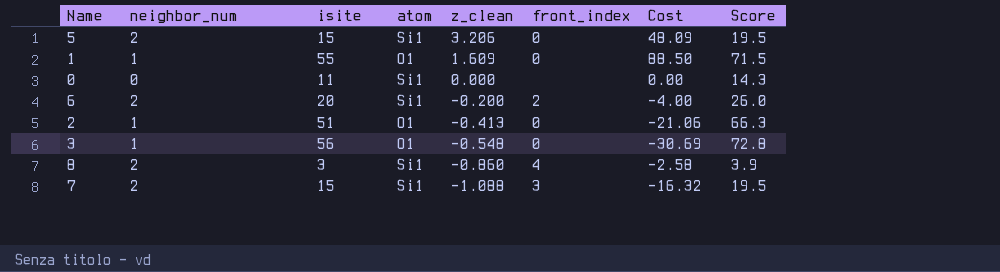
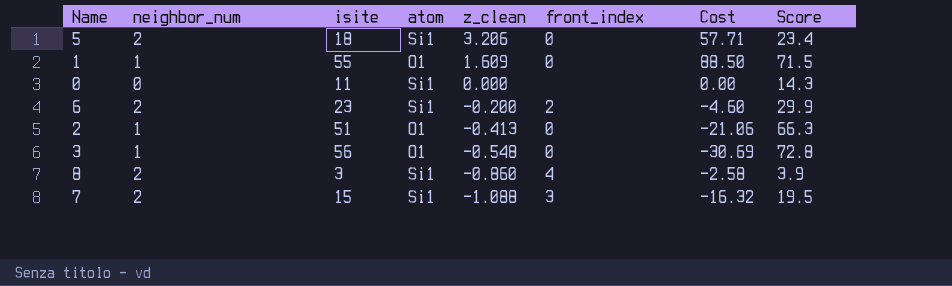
5 | isite: 15 -> 18
5 | Cost: 48.09 -> 57.71
5 | Score: 19.5 -> 23.4
6 | isite: 20 -> 23
6 | Cost: -4.00 -> -4.60
6 | Score: 26.0 -> 29.9

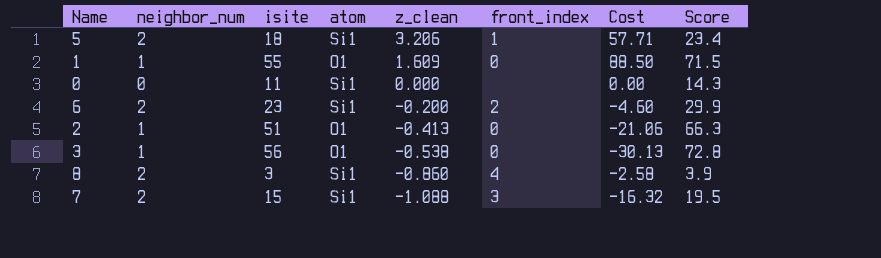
5 | front_index: 0 -> 1
3 | z_clean: -0.548 -> -0.538
3 | Cost: -30.69 -> -30.13

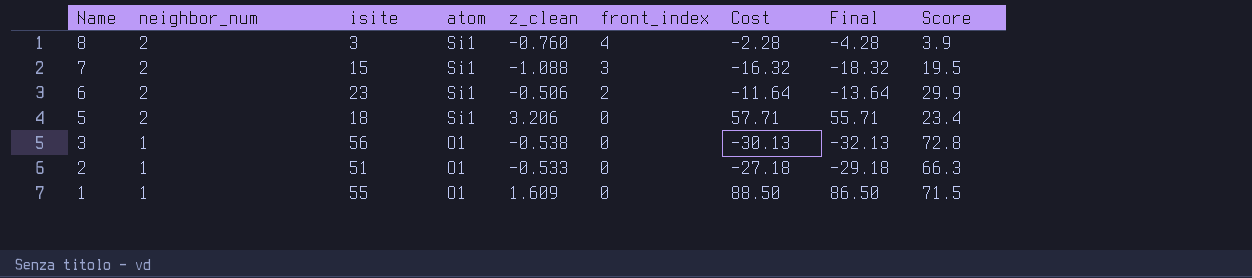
row order: z_clean descending -> Name descending
column Final | formula: none -> [Cost] - 2
row 0: 0 | 11 | Si1 | 0.000 | none | 0.00 | 14.3 -> none
8 | z_clean: -0.860 -> -0.760
8 | Cost: -2.58 -> -2.28
6 | z_clean: -0.200 -> -0.506
6 | Cost: -4.60 -> -11.64
5 | front_index: 1 -> 0
2 | z_clean: -0.413 -> -0.533
2 | Cost: -21.06 -> -27.18

